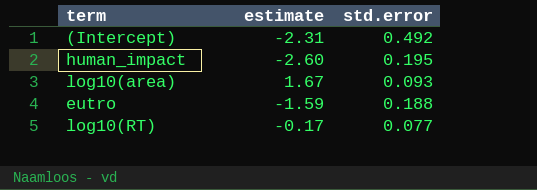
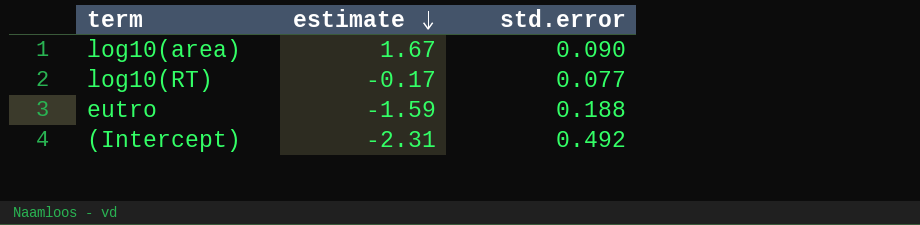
row order: none -> estimate descending
row human_impact: -2.60 | 0.195 -> none
log10(area) | std.error: 0.093 -> 0.090

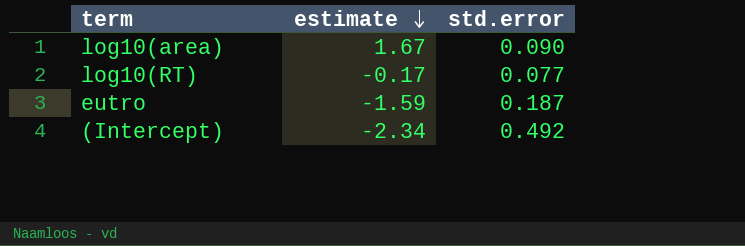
eutro | std.error: 0.188 -> 0.187
(Intercept) | estimate: -2.31 -> -2.34

